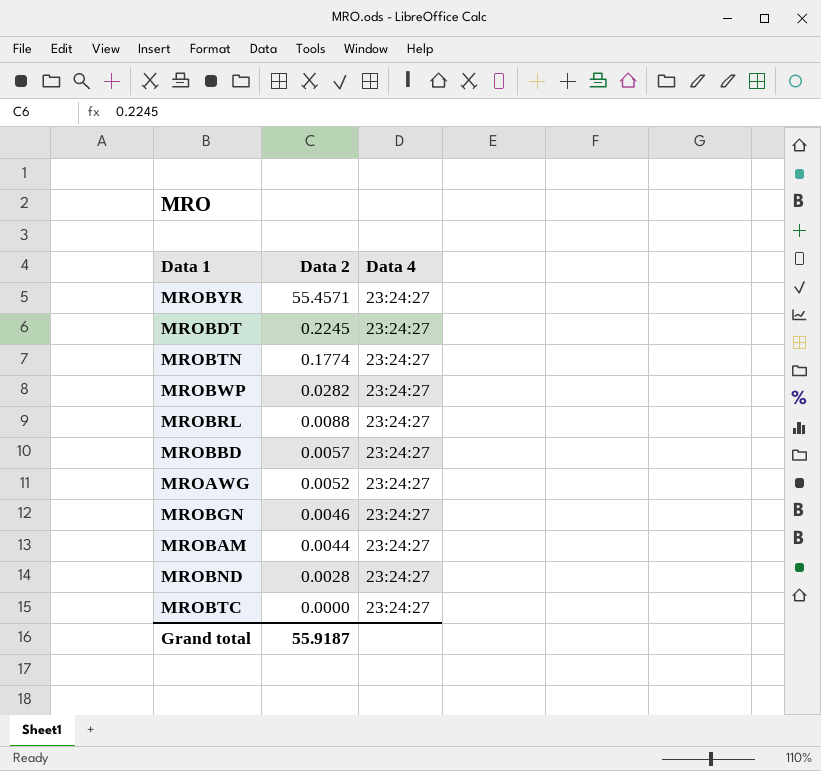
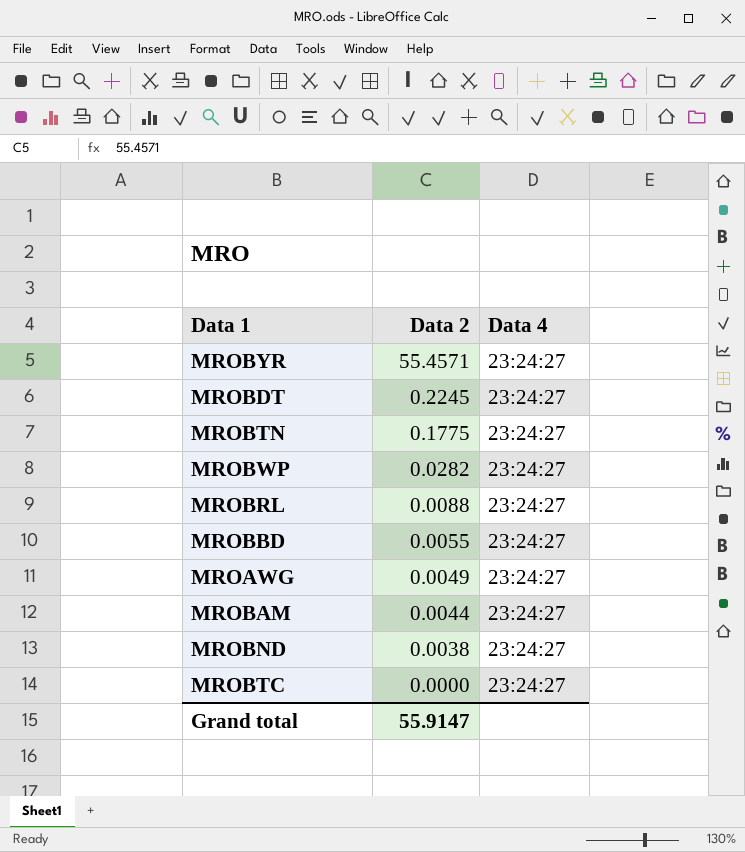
row MROBGN: 0.0046 | 23:24:27 -> none
MROBTN | Data 2: 0.1774 -> 0.1775
MROBBD | Data 2: 0.0057 -> 0.0055
MROAWG | Data 2: 0.0052 -> 0.0049
MROBND | Data 2: 0.0028 -> 0.0038
Grand total | Data 2: 55.9187 -> 55.9147

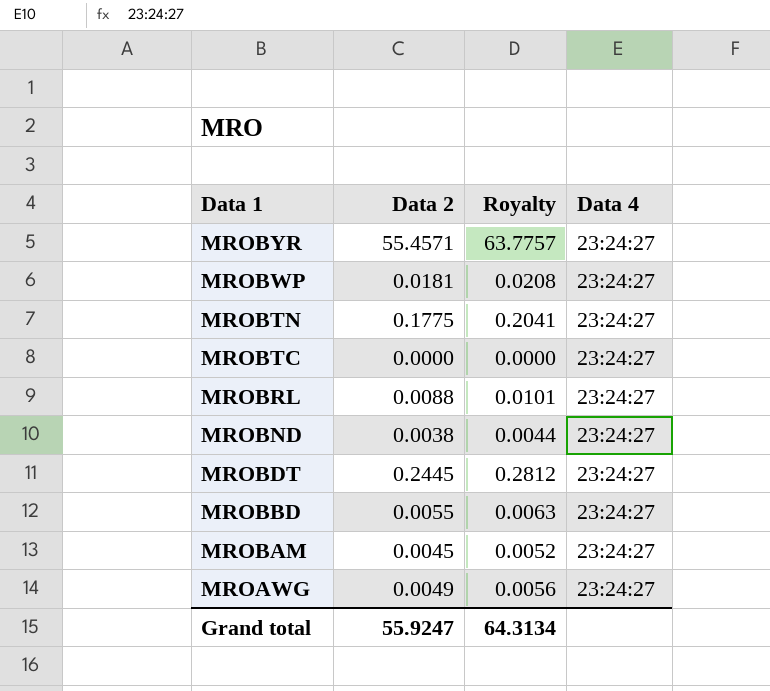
row order: Data 2 descending -> Data 1 descending
column Royalty | formula: none -> [Data 2] * 1.15
MROBWP | Data 2: 0.0282 -> 0.0181
MROBDT | Data 2: 0.2245 -> 0.2445
MROBAM | Data 2: 0.0044 -> 0.0045
Grand total | Data 2: 55.9147 -> 55.9247

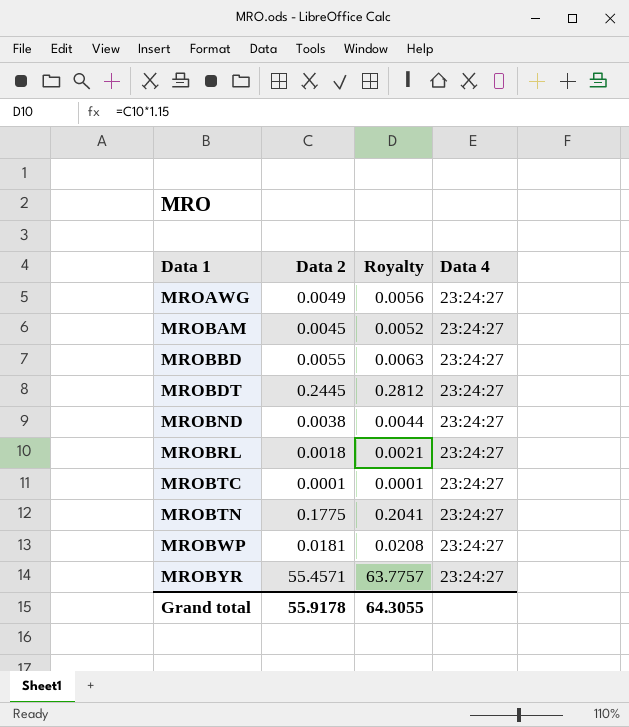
row order: Data 1 descending -> Data 1 ascending
MROBRL | Data 2: 0.0088 -> 0.0018
MROBRL | Royalty: 0.0101 -> 0.0021
MROBTC | Data 2: 0.0000 -> 0.0001
MROBTC | Royalty: 0.0000 -> 0.0001
Grand total | Data 2: 55.9247 -> 55.9178
Grand total | Royalty: 64.3134 -> 64.3055

